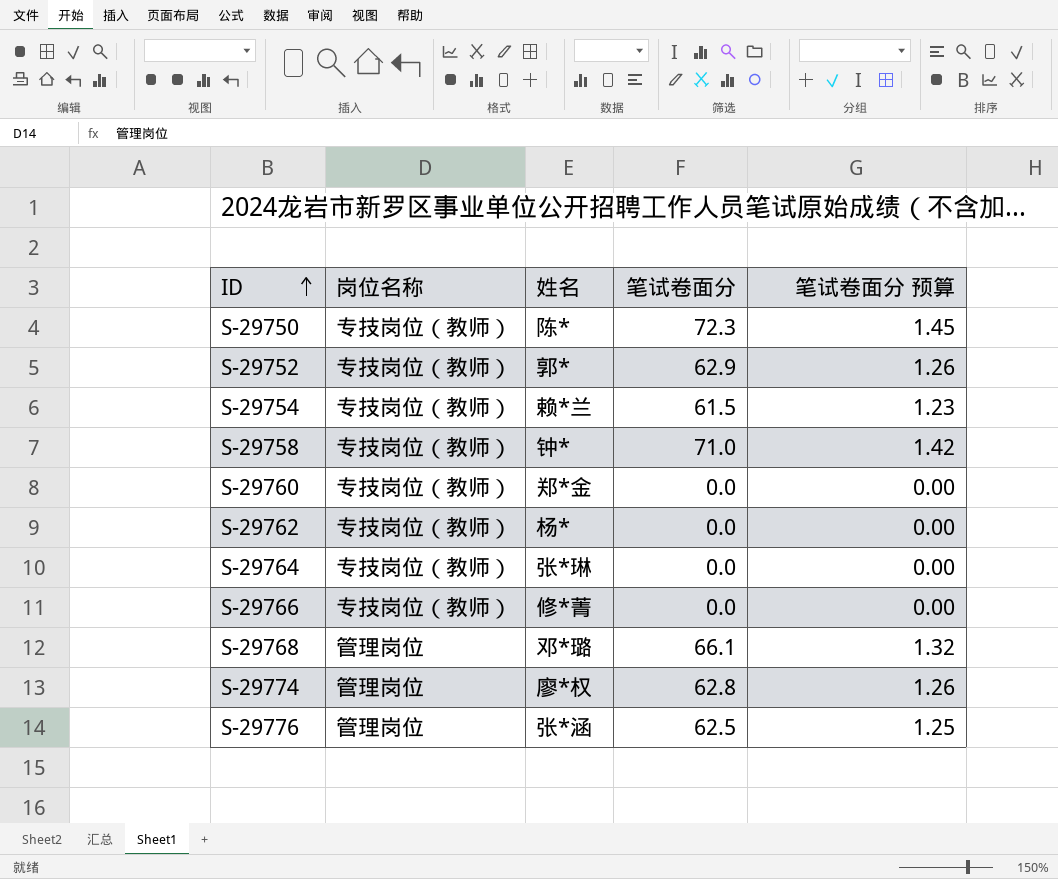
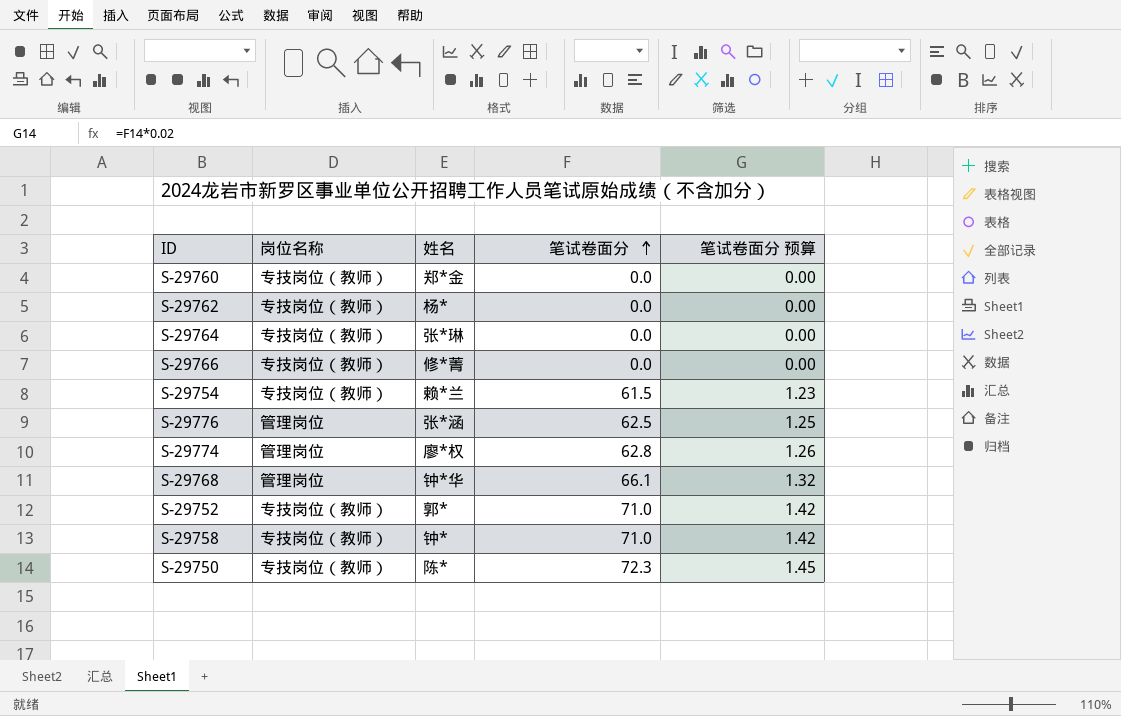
row order: ID ascending -> 笔试卷面分 ascending
S-29768 | 姓名: 邓*璐 -> 钟*华
S-29752 | 笔试卷面分: 62.9 -> 71.0
S-29752 | 笔试卷面分 预算: 1.26 -> 1.42

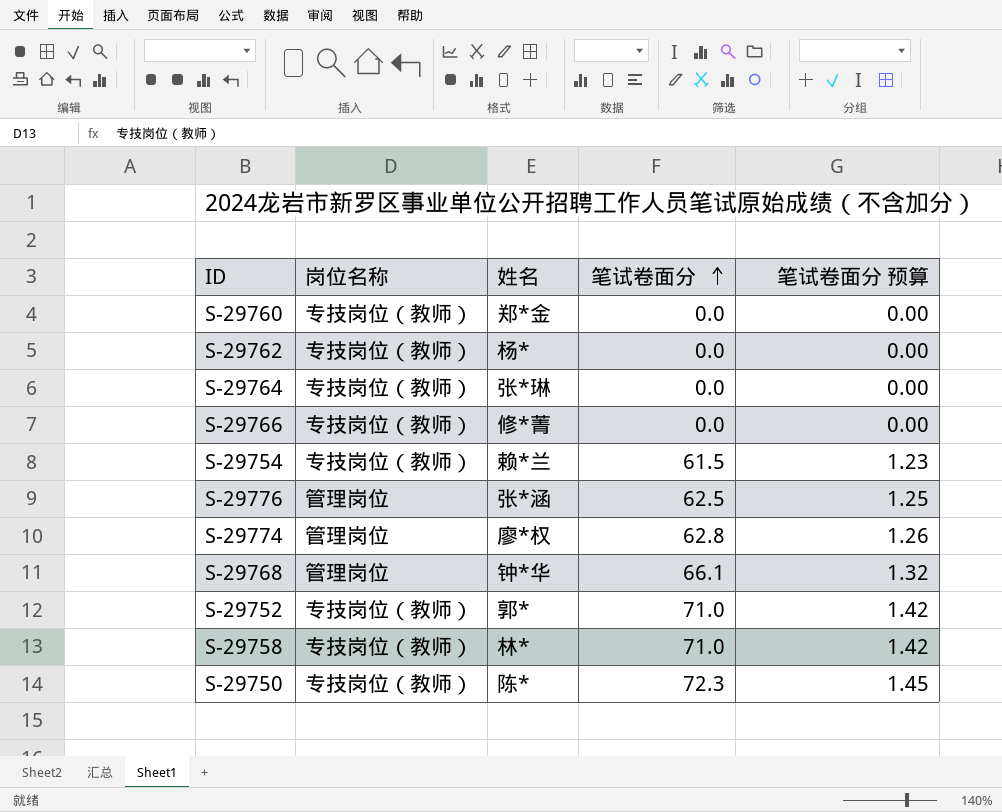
S-29758 | 姓名: 钟* -> 林*

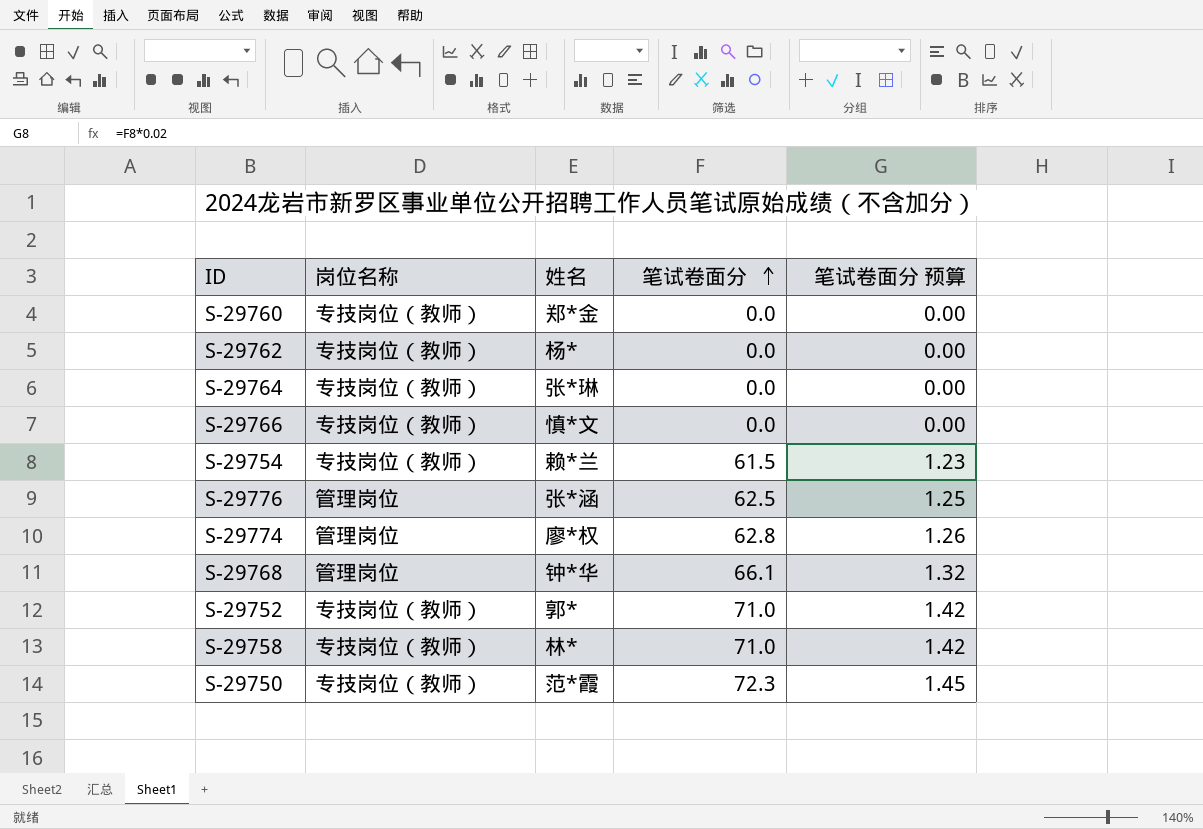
S-29766 | 姓名: 修*菁 -> 慎*文
S-29750 | 姓名: 陈* -> 范*霞

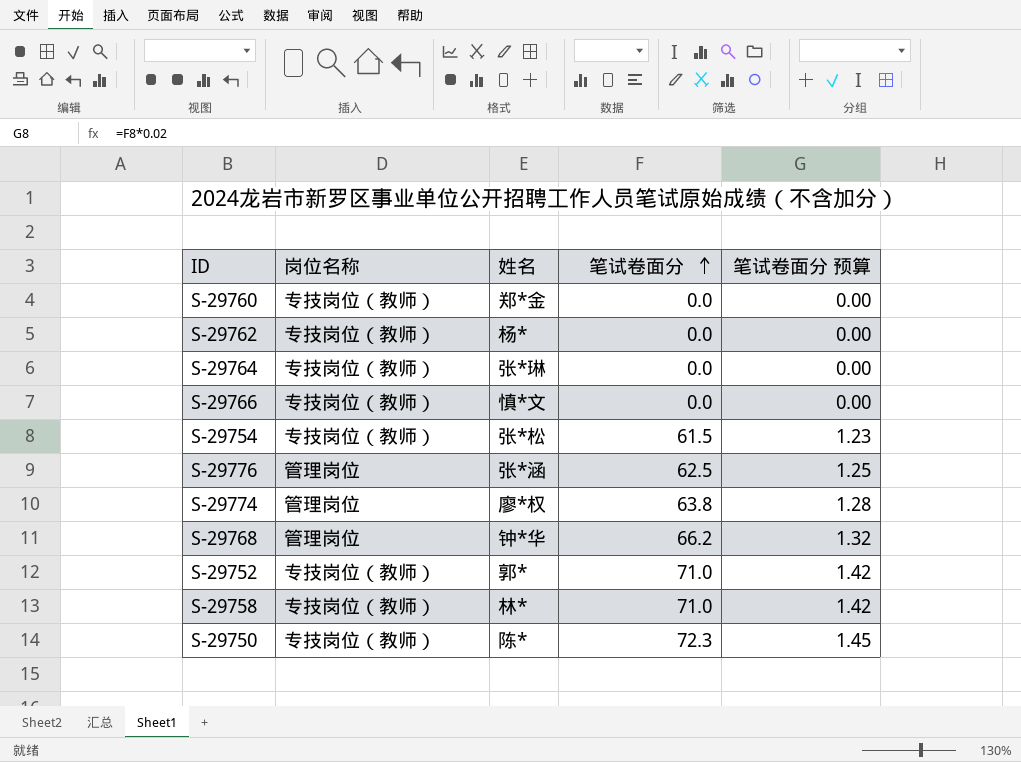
S-29754 | 姓名: 赖*兰 -> 张*松
S-29774 | 笔试卷面分: 62.8 -> 63.8
S-29774 | 笔试卷面分 预算: 1.26 -> 1.28
S-29768 | 笔试卷面分: 66.1 -> 66.2
S-29750 | 姓名: 范*霞 -> 陈*

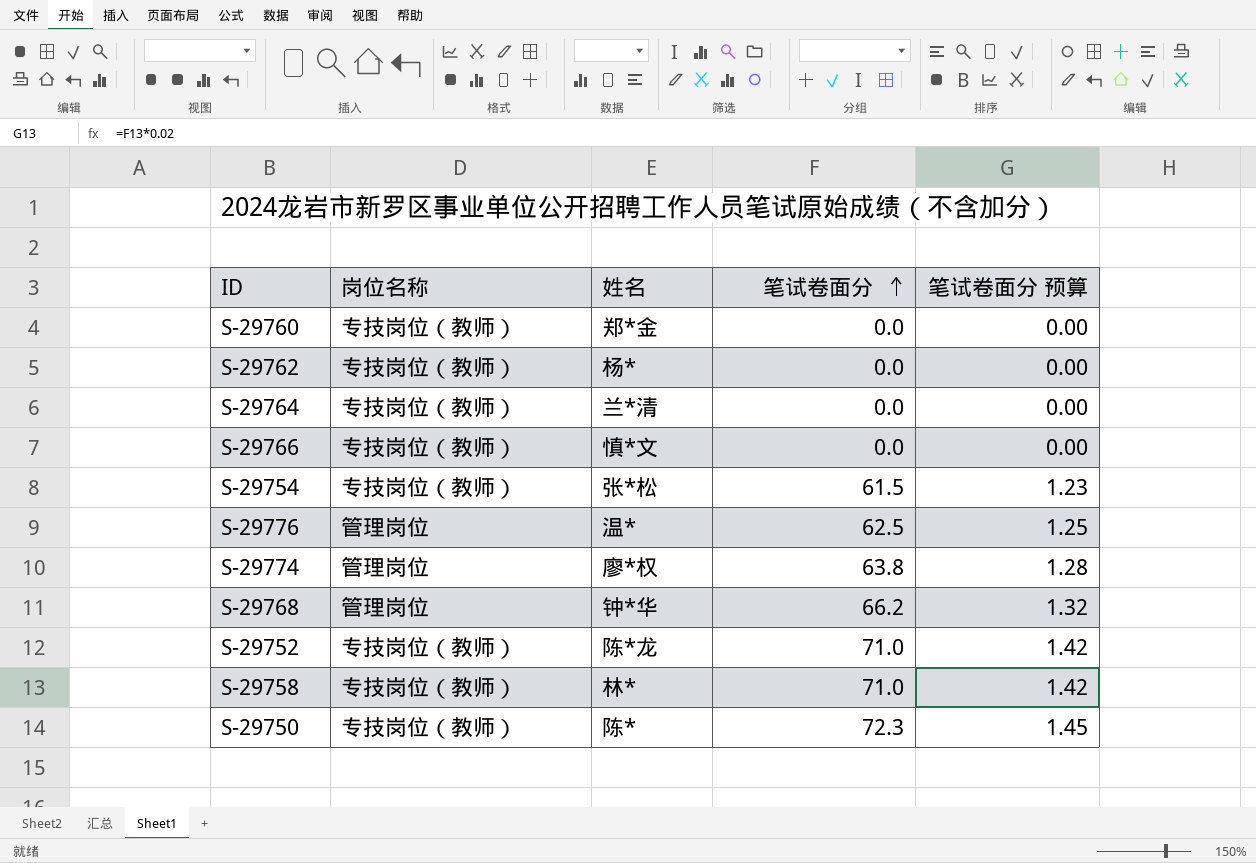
S-29764 | 姓名: 张*琳 -> 兰*清
S-29776 | 姓名: 张*涵 -> 温*
S-29752 | 姓名: 郭* -> 陈*龙

